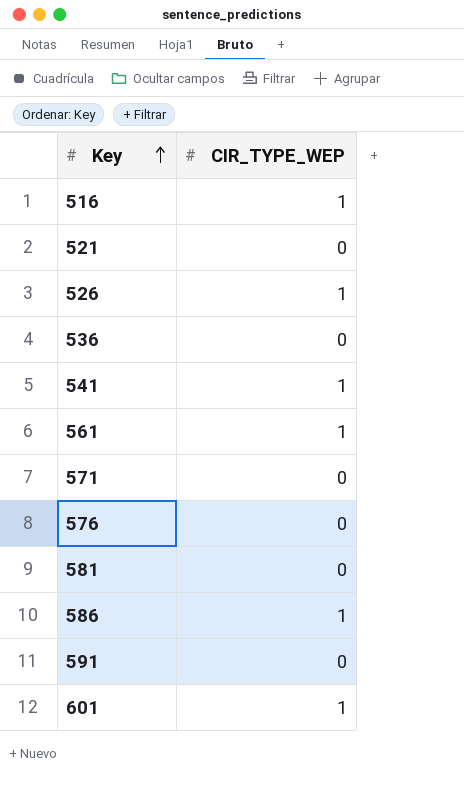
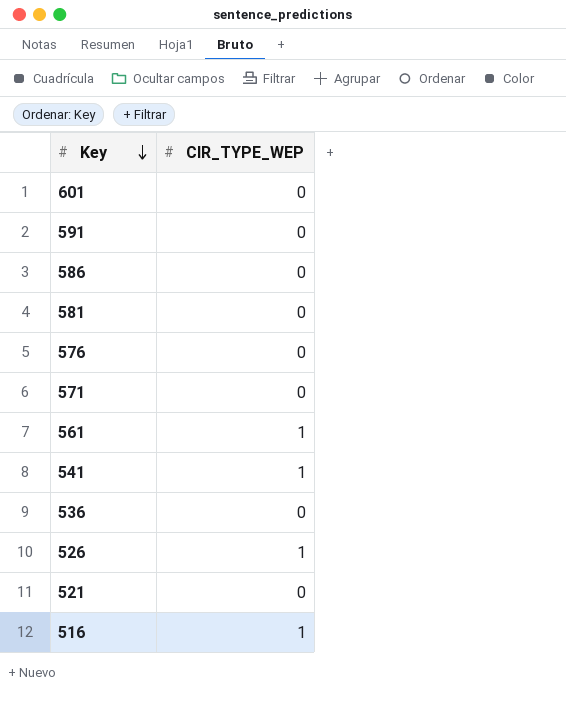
row order: Key ascending -> Key descending
601 | CIR_TYPE_WEP: 1 -> 0
586 | CIR_TYPE_WEP: 1 -> 0

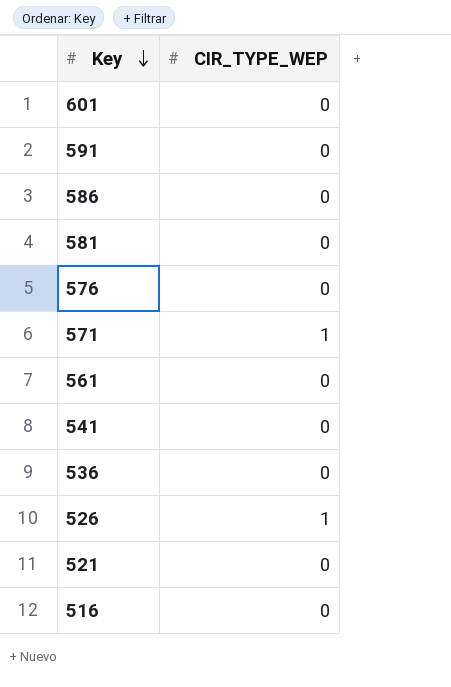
571 | CIR_TYPE_WEP: 0 -> 1
561 | CIR_TYPE_WEP: 1 -> 0
541 | CIR_TYPE_WEP: 1 -> 0
516 | CIR_TYPE_WEP: 1 -> 0

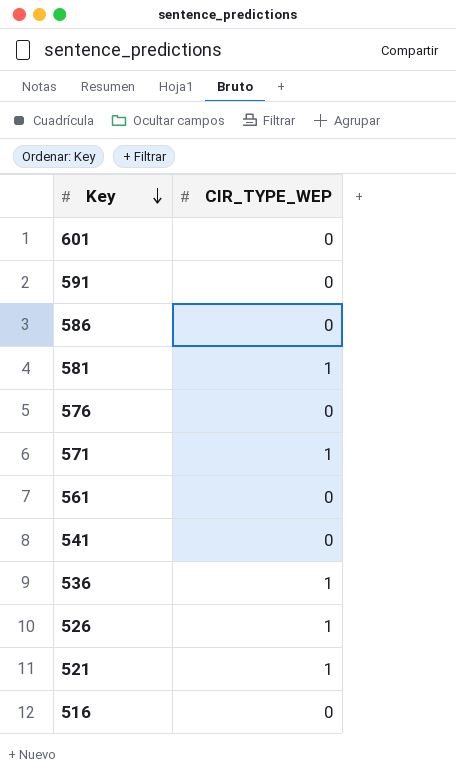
581 | CIR_TYPE_WEP: 0 -> 1
536 | CIR_TYPE_WEP: 0 -> 1
521 | CIR_TYPE_WEP: 0 -> 1

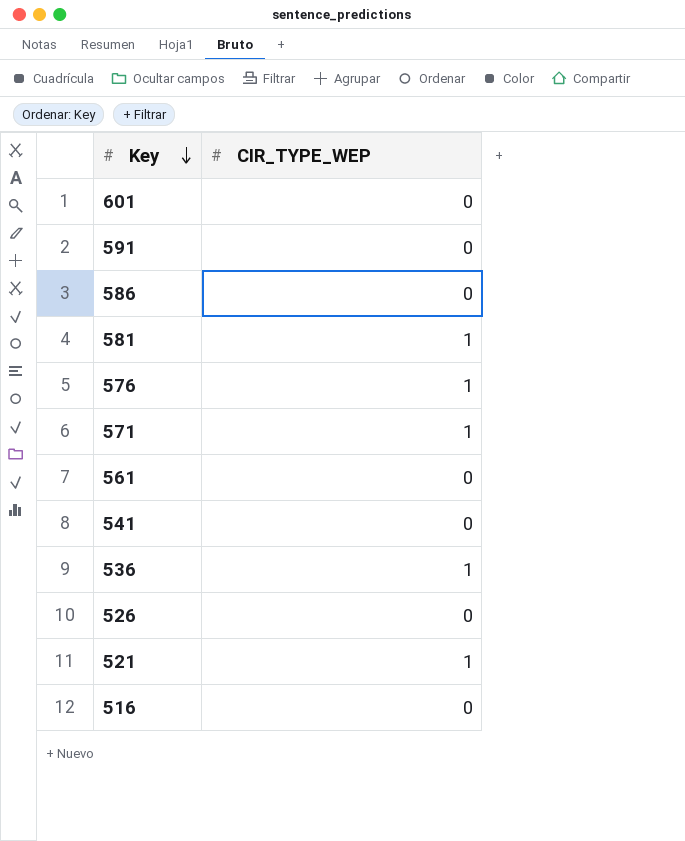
576 | CIR_TYPE_WEP: 0 -> 1
526 | CIR_TYPE_WEP: 1 -> 0

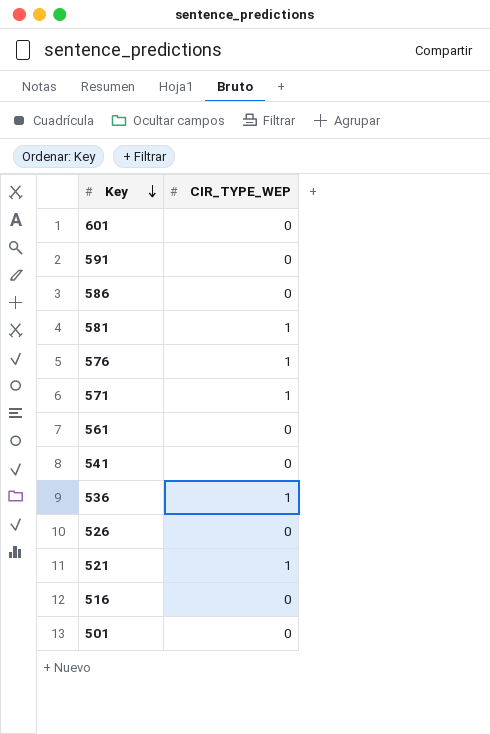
row 501: none -> 0

